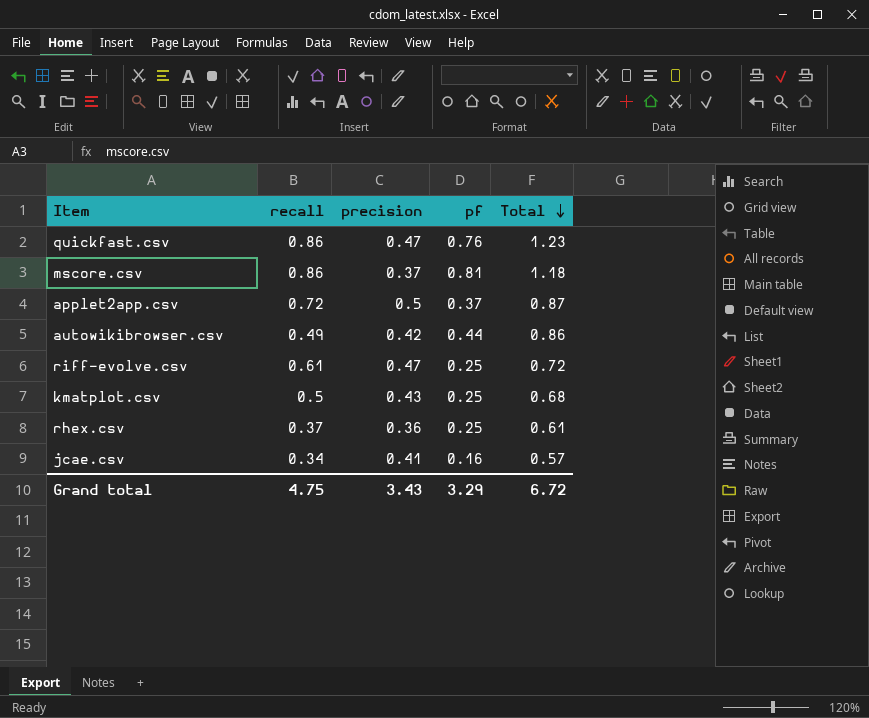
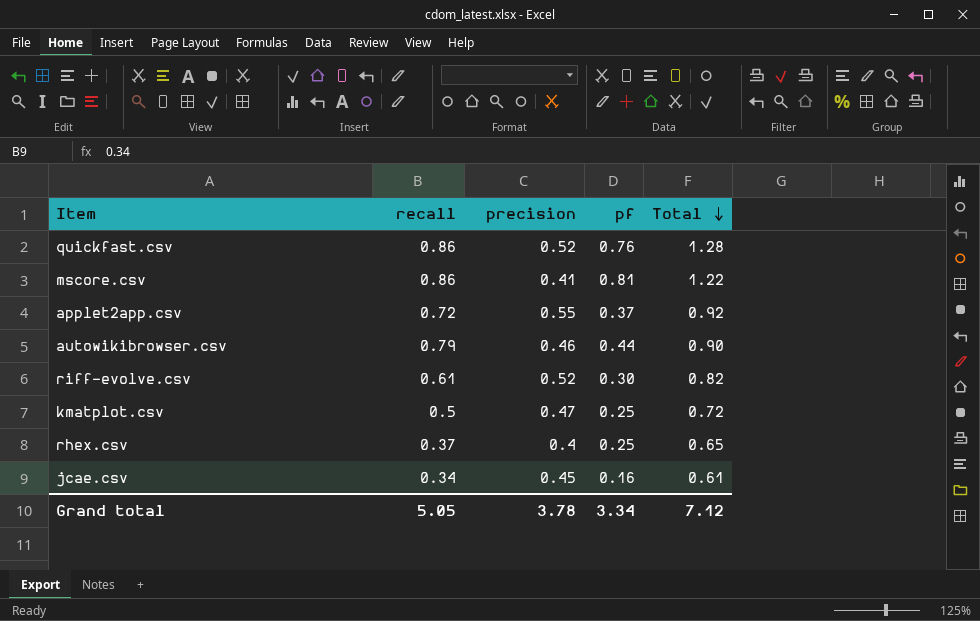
quickfast.csv | precision: 0.47 -> 0.52
quickfast.csv | Total: 1.23 -> 1.28
mscore.csv | precision: 0.37 -> 0.41
mscore.csv | Total: 1.18 -> 1.22
applet2app.csv | precision: 0.5 -> 0.55
applet2app.csv | Total: 0.87 -> 0.92
autowikibrowser.csv | recall: 0.49 -> 0.79
autowikibrowser.csv | precision: 0.42 -> 0.46
autowikibrowser.csv | Total: 0.86 -> 0.90
riff-evolve.csv | precision: 0.47 -> 0.52
riff-evolve.csv | pf: 0.25 -> 0.30
riff-evolve.csv | Total: 0.72 -> 0.82
kmatplot.csv | precision: 0.43 -> 0.47
kmatplot.csv | Total: 0.68 -> 0.72
rhex.csv | precision: 0.36 -> 0.4
rhex.csv | Total: 0.61 -> 0.65
jcae.csv | precision: 0.41 -> 0.45
jcae.csv | Total: 0.57 -> 0.61
Grand total | recall: 4.75 -> 5.05
Grand total | precision: 3.43 -> 3.78
Grand total | pf: 3.29 -> 3.34
Grand total | Total: 6.72 -> 7.12

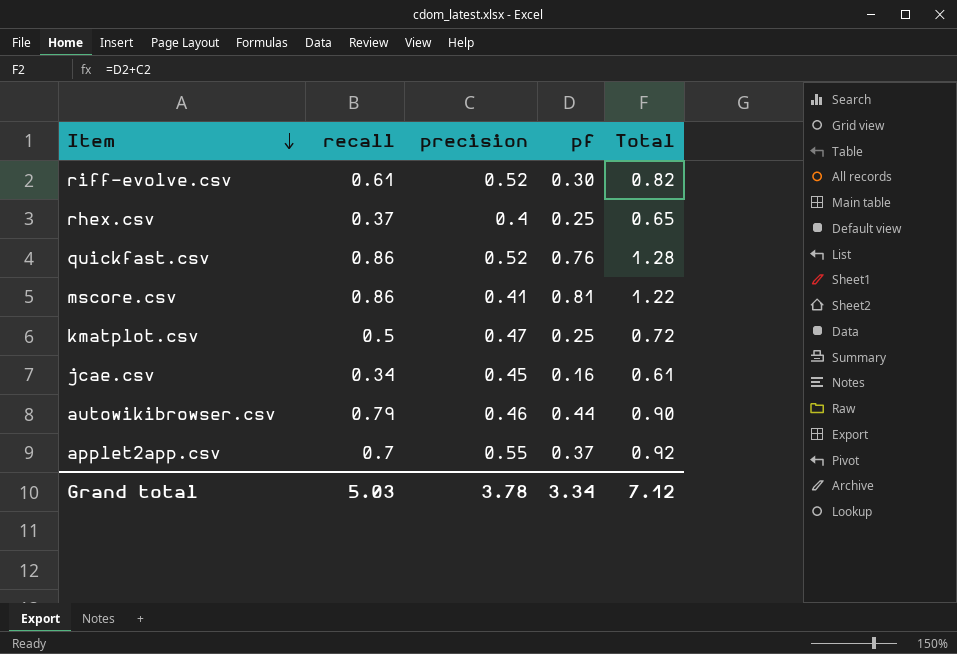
row order: Total descending -> Item descending
applet2app.csv | recall: 0.72 -> 0.7
Grand total | recall: 5.05 -> 5.03

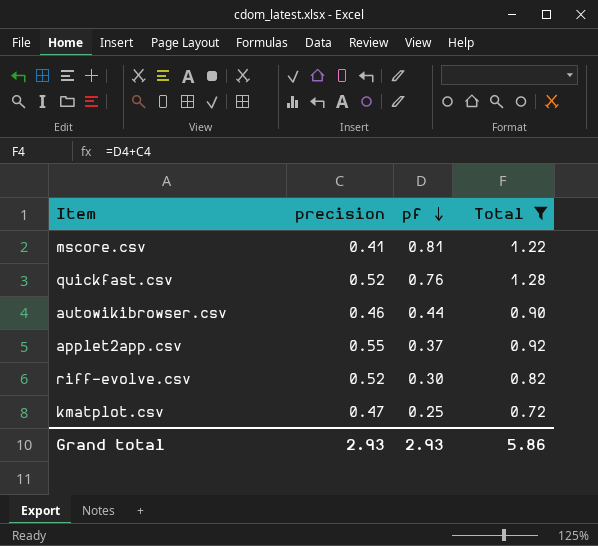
filter: none -> Total >= 0.72
row order: Item descending -> pf descending
column recall | position: 2 -> none
Grand total | precision: 3.78 -> 2.93
Grand total | pf: 3.34 -> 2.93
Grand total | Total: 7.12 -> 5.86

